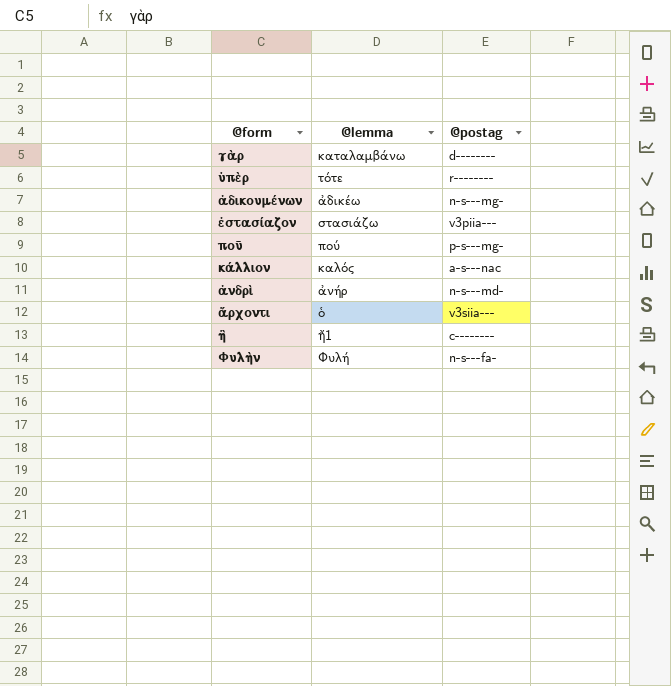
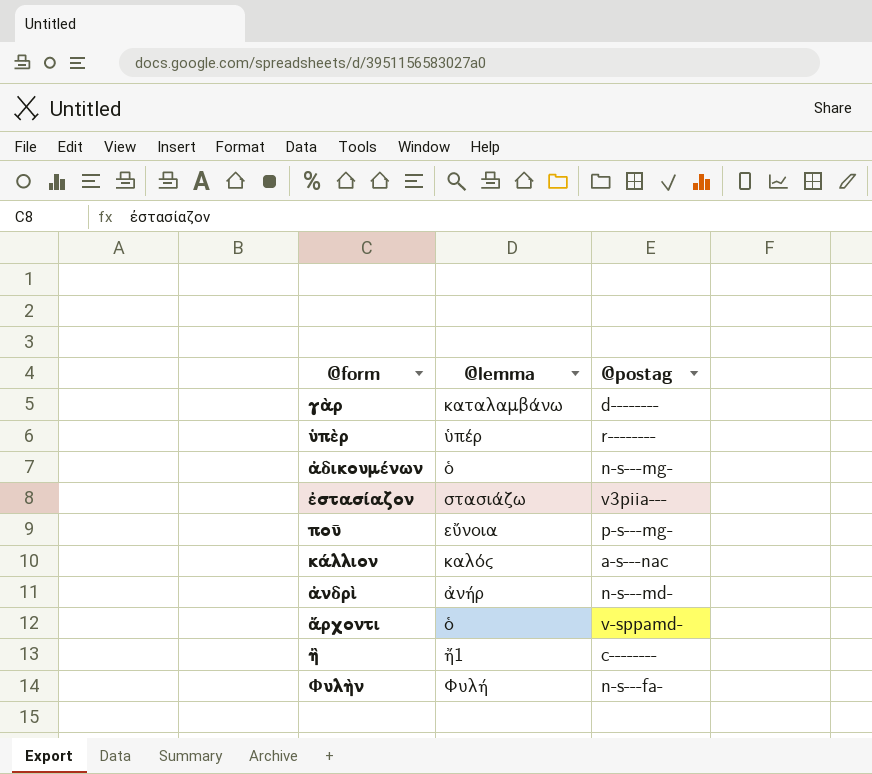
ὑπὲρ | @lemma: τότε -> ὑπέρ
ἀδικουμένων | @lemma: ἀδικέω -> ὁ
ποῦ | @lemma: πού -> εὔνοια
ἄρχοντι | @postag: v3siia--- -> v-sppamd-

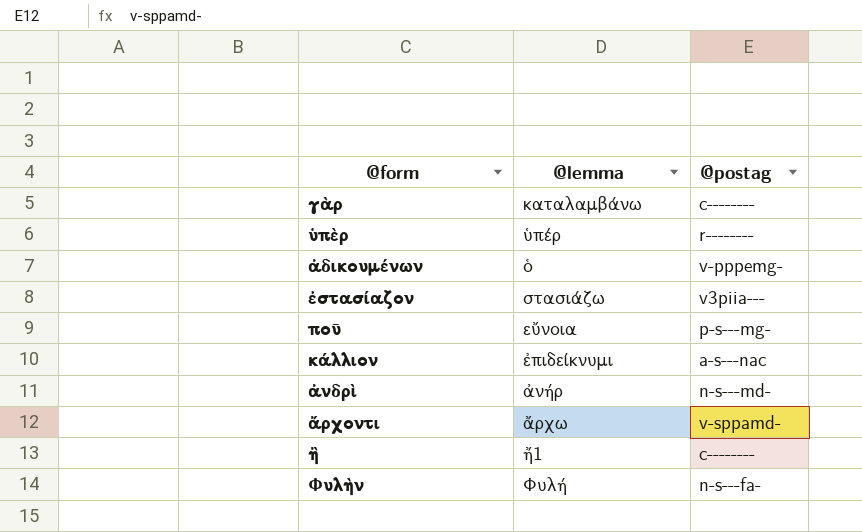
γὰρ | @postag: d-------- -> c--------
ἀδικουμένων | @postag: n-s---mg- -> v-pppemg-
κάλλιον | @lemma: καλός -> ἐπιδείκνυμι
ἄρχοντι | @lemma: ὁ -> ἄρχω

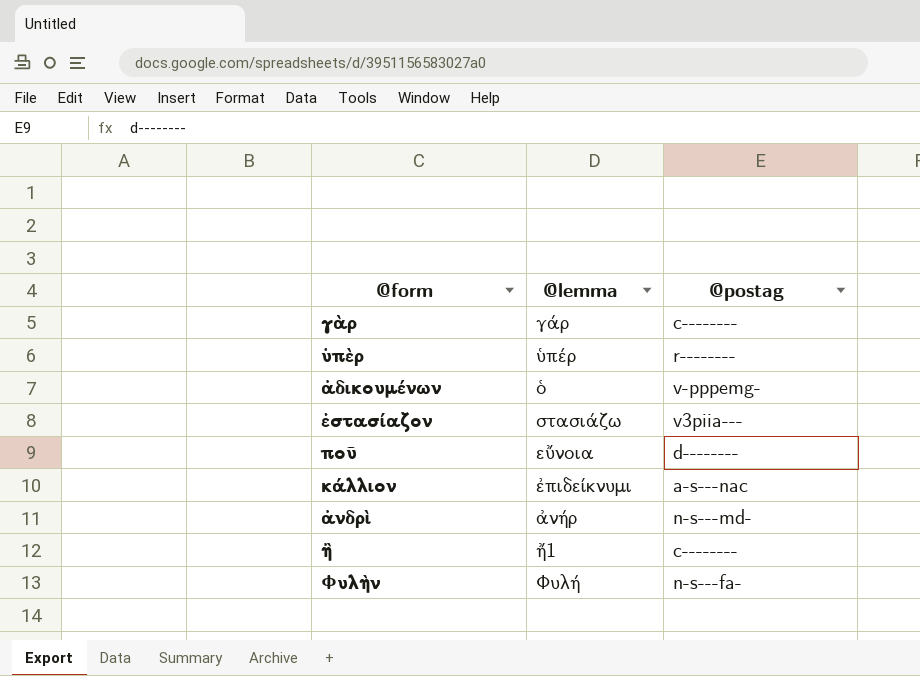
row ἄρχοντι: ἄρχω | v-sppamd- -> none
γὰρ | @lemma: καταλαμβάνω -> γάρ
ποῦ | @postag: p-s---mg- -> d--------

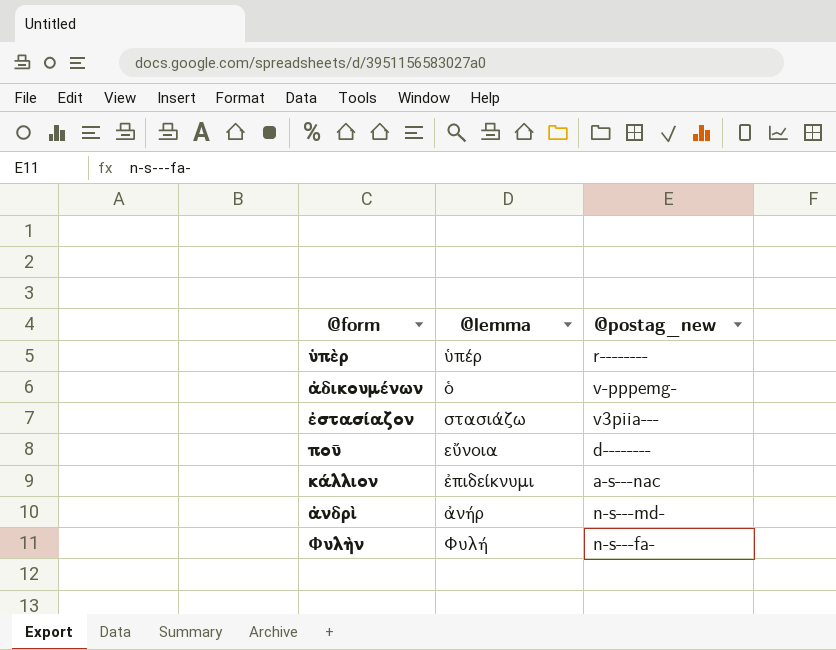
column name: @postag -> @postag_new
row γὰρ: γάρ | c-------- -> none
row ἢ: ἤ1 | c-------- -> none

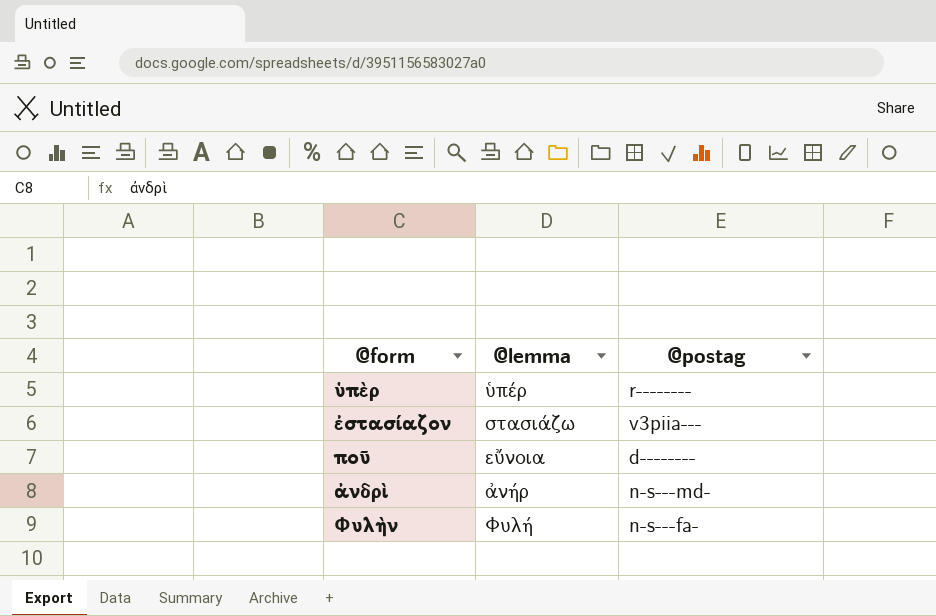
column name: @postag_new -> @postag
row ἀδικουμένων: ὁ | v-pppemg- -> none
row κάλλιον: ἐπιδείκνυμι | a-s---nac -> none

